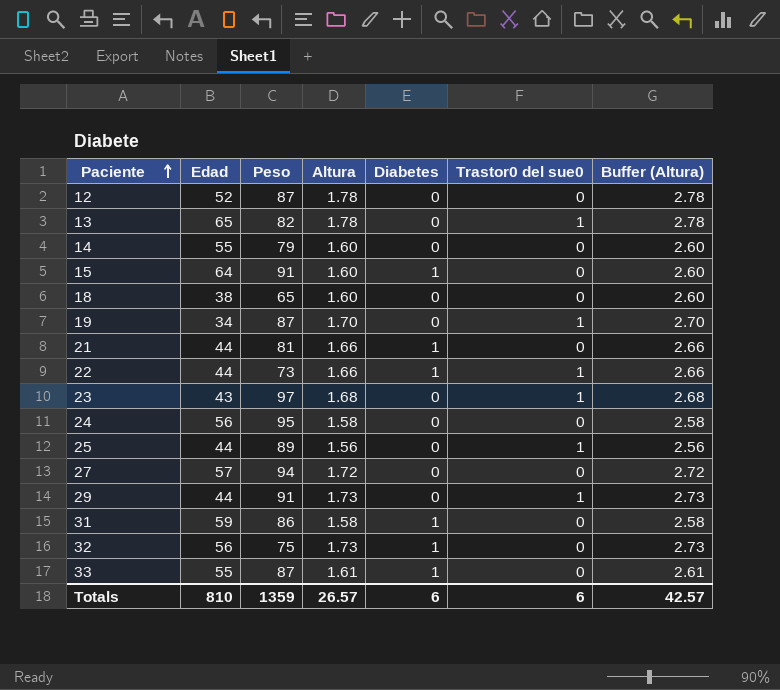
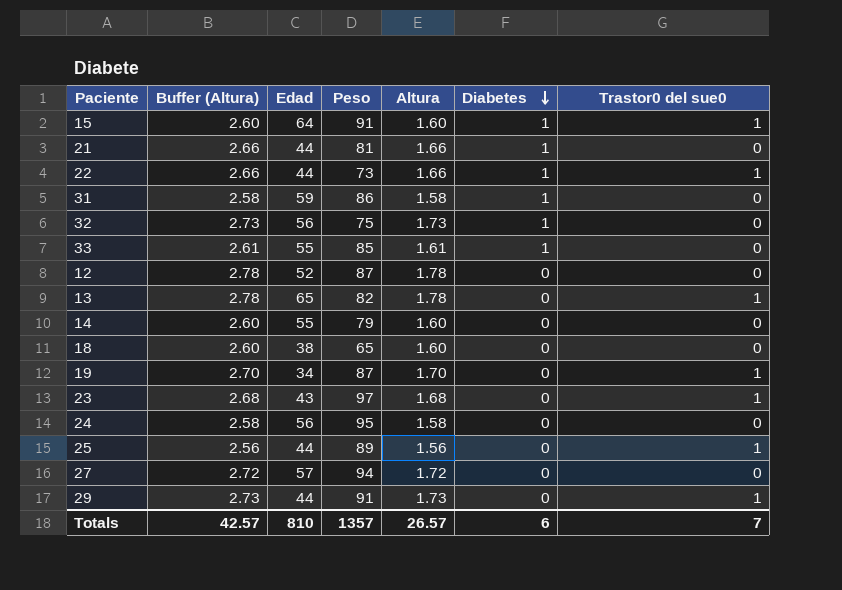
row order: Paciente ascending -> Diabetes descending
column Buffer (Altura) | position: 7 -> 2
15 | Trastor0 del sue0: 0 -> 1
33 | Peso: 87 -> 85
Totals | Peso: 1359 -> 1357
Totals | Trastor0 del sue0: 6 -> 7

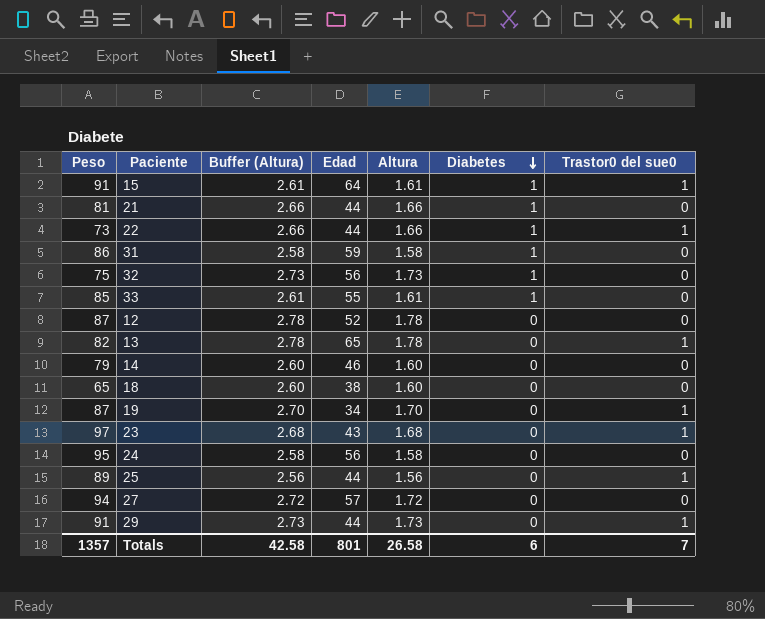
column Peso | position: 4 -> 1
15 | Buffer (Altura): 2.60 -> 2.61
15 | Altura: 1.60 -> 1.61
14 | Edad: 55 -> 46
Totals | Buffer (Altura): 42.57 -> 42.58
Totals | Edad: 810 -> 801
Totals | Altura: 26.57 -> 26.58

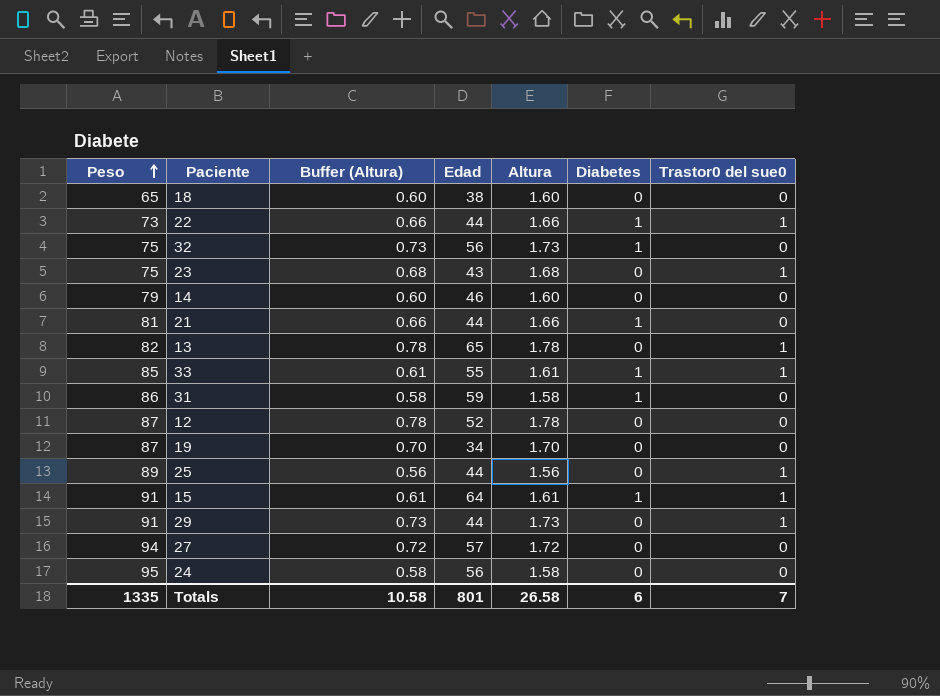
row order: Diabetes descending -> Peso ascending
column Buffer (Altura) | formula: [Altura] + 1 -> [Altura] - 1
23 | Peso: 97 -> 75
33 | Trastor0 del sue0: 0 -> 1
19 | Trastor0 del sue0: 1 -> 0
Totals | Peso: 1357 -> 1335
Totals | Buffer (Altura): 42.58 -> 10.58

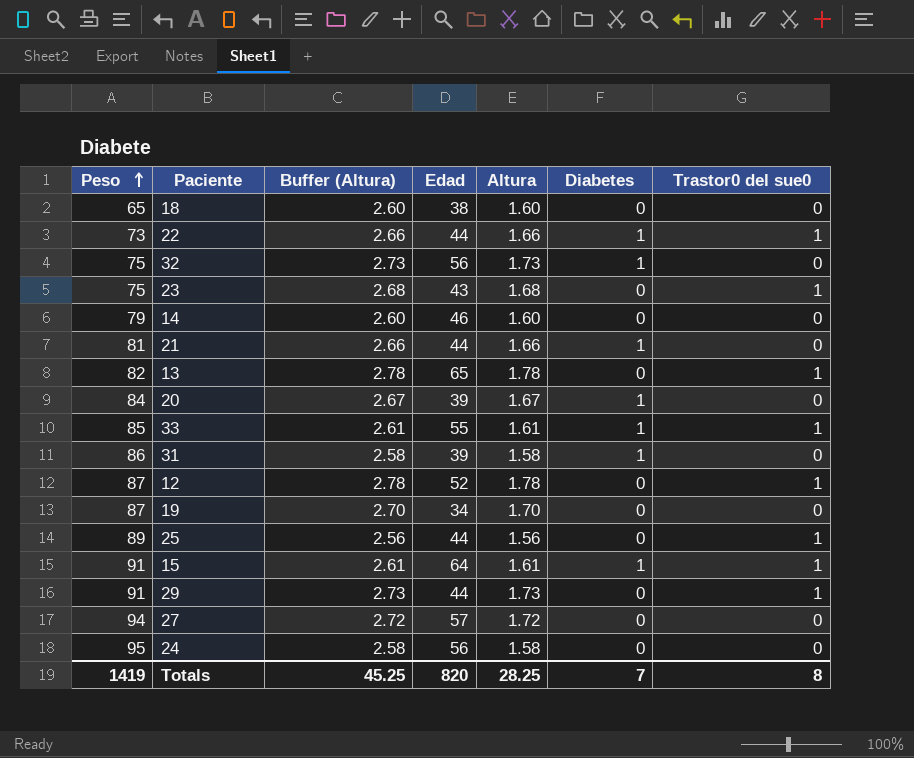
column Buffer (Altura) | formula: [Altura] - 1 -> [Altura] + 1
row 20: none -> 84 | 2.67 | 39 | 1.67 | 1 | 0
31 | Edad: 59 -> 39
12 | Trastor0 del sue0: 0 -> 1
Totals | Peso: 1335 -> 1419
Totals | Buffer (Altura): 10.58 -> 45.25
Totals | Edad: 801 -> 820
Totals | Altura: 26.58 -> 28.25
Totals | Diabetes: 6 -> 7
Totals | Trastor0 del sue0: 7 -> 8

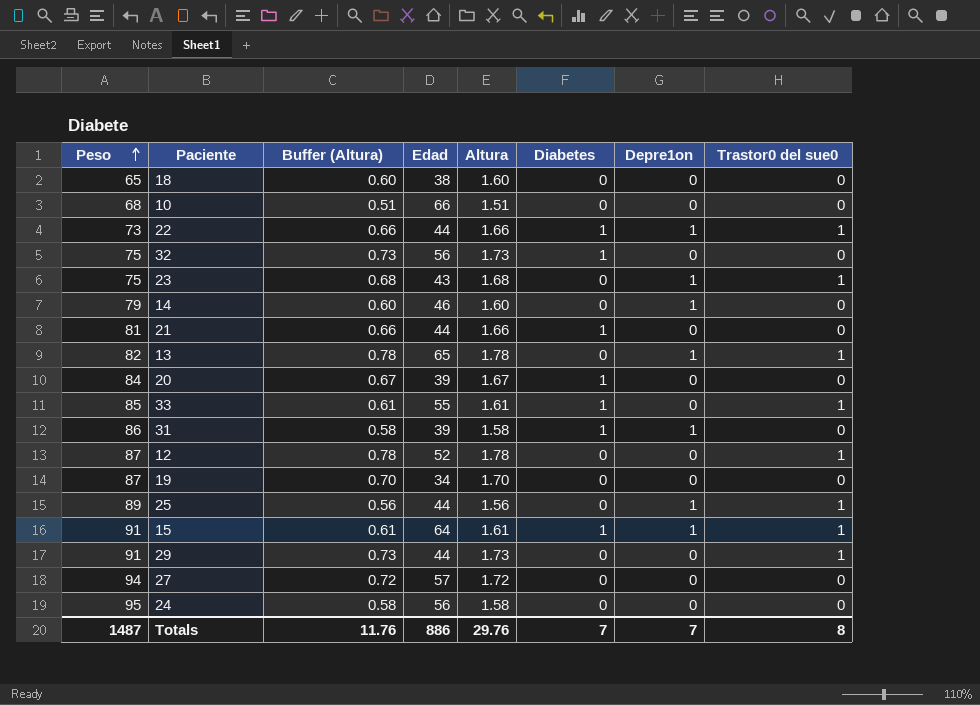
column Buffer (Altura) | formula: [Altura] + 1 -> [Altura] - 1
column Depre1on | position: none -> 7
row 10: none -> 68 | 0.51 | 66 | 1.51 | 0 | 0 | 0
Totals | Peso: 1419 -> 1487
Totals | Buffer (Altura): 45.25 -> 11.76
Totals | Edad: 820 -> 886
Totals | Altura: 28.25 -> 29.76

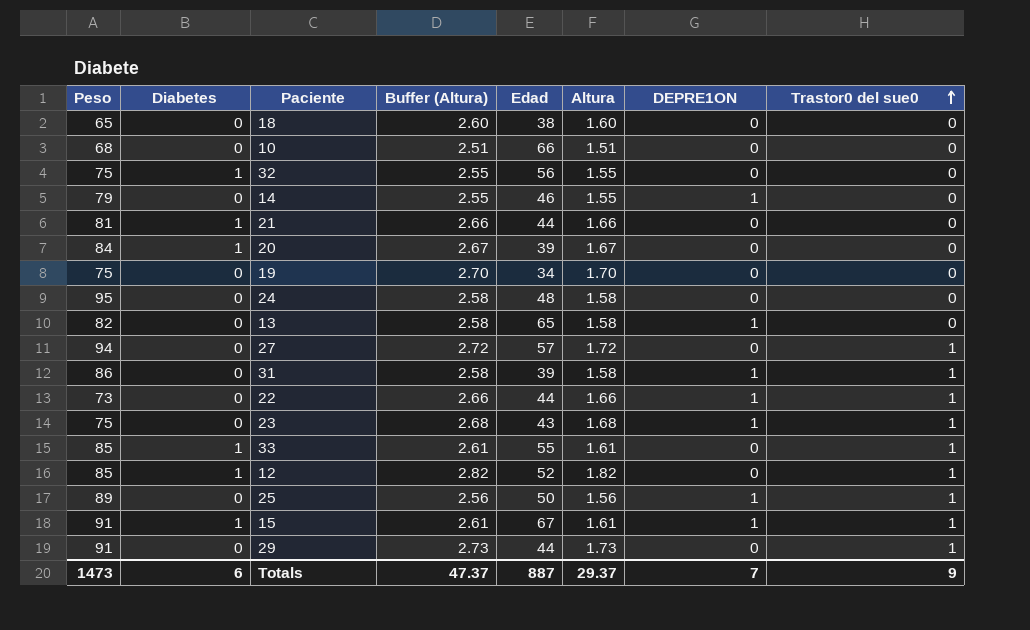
row order: Peso ascending -> Trastor0 del sue0 ascending
column Diabetes | position: 6 -> 2
column Buffer (Altura) | formula: [Altura] - 1 -> [Altura] + 1
column name: Depre1on -> DEPRE1ON
32 | Altura: 1.73 -> 1.55
14 | Altura: 1.60 -> 1.55
19 | Peso: 87 -> 75
24 | Edad: 56 -> 48
13 | Altura: 1.78 -> 1.58
13 | Trastor0 del sue0: 1 -> 0
27 | Trastor0 del sue0: 0 -> 1
31 | Diabetes: 1 -> 0
31 | Trastor0 del sue0: 0 -> 1
22 | Diabetes: 1 -> 0
12 | Peso: 87 -> 85
12 | Diabetes: 0 -> 1
12 | Altura: 1.78 -> 1.82
25 | Edad: 44 -> 50
15 | Edad: 64 -> 67
Totals | Peso: 1487 -> 1473
Totals | Diabetes: 7 -> 6
Totals | Buffer (Altura): 11.76 -> 47.37
Totals | Edad: 886 -> 887
Totals | Altura: 29.76 -> 29.37
Totals | Trastor0 del sue0: 8 -> 9

